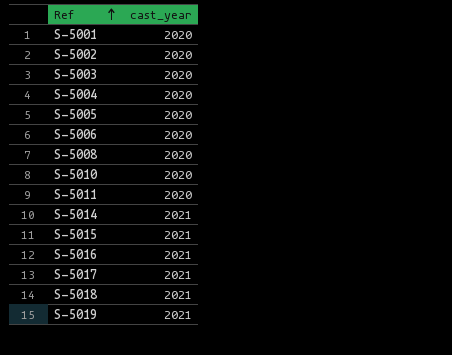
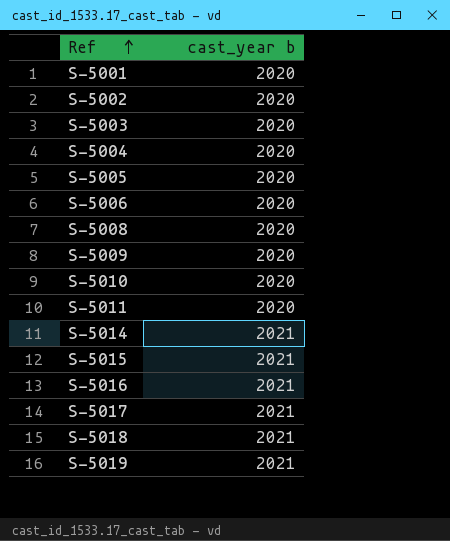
column name: cast_year -> cast_year b
row S-5009: none -> 2020

